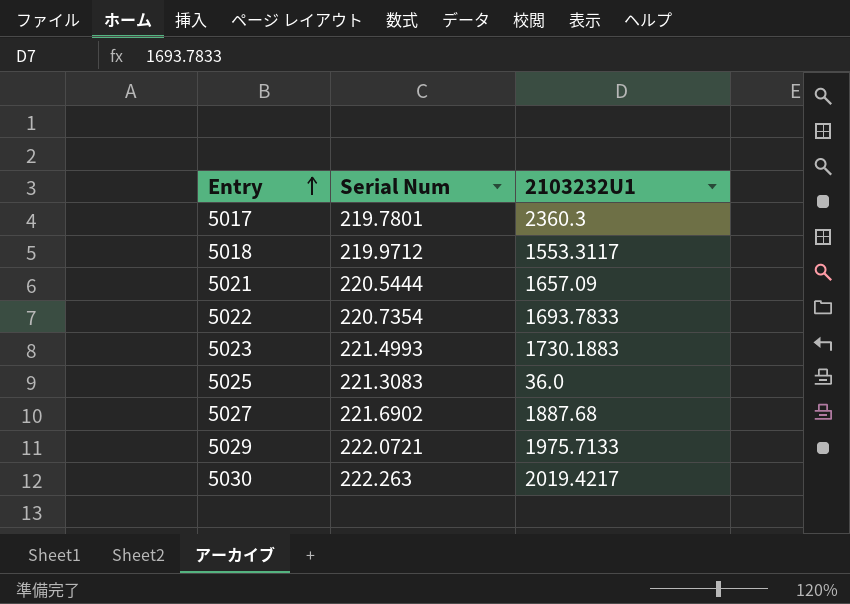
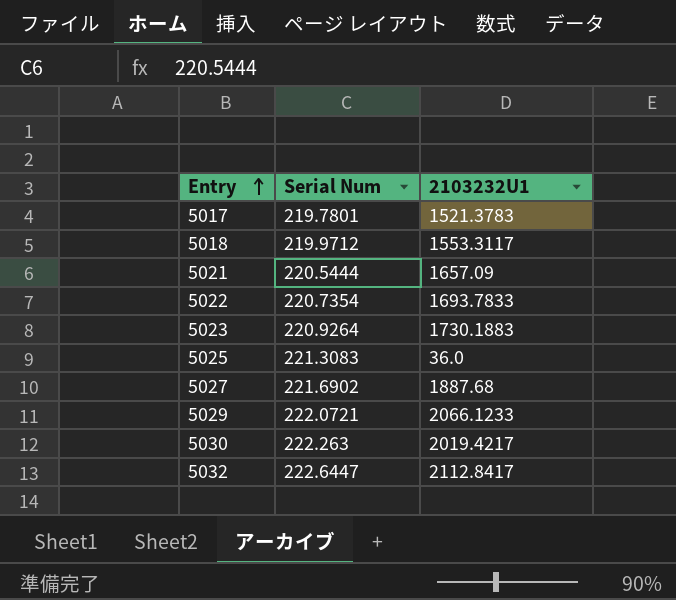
5017 | 2103232U1: 2360.3 -> 1521.3783
5023 | Serial Num: 221.4993 -> 220.9264
5029 | 2103232U1: 1975.7133 -> 2066.1233
row 5032: none -> 222.6447 | 2112.8417

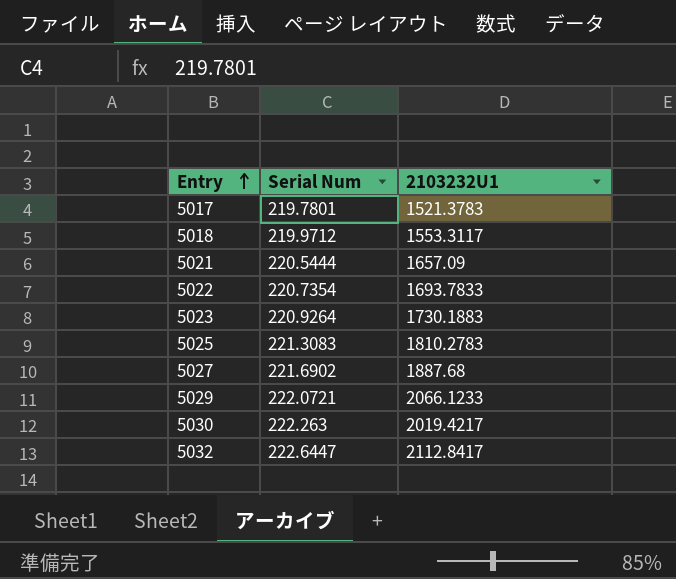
5025 | 2103232U1: 36.0 -> 1810.2783

